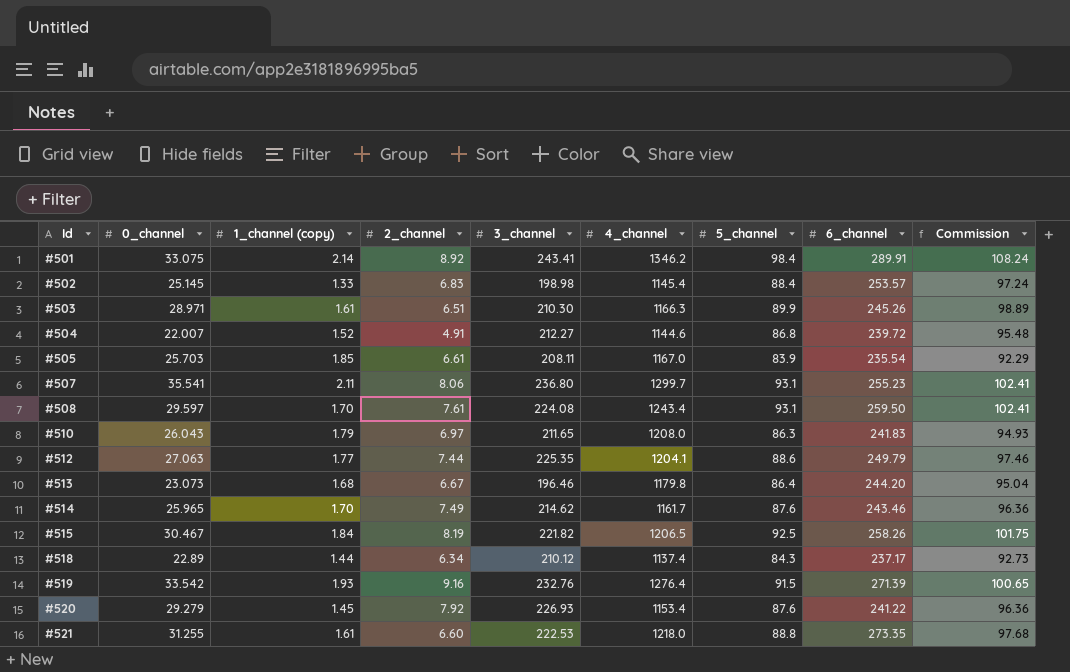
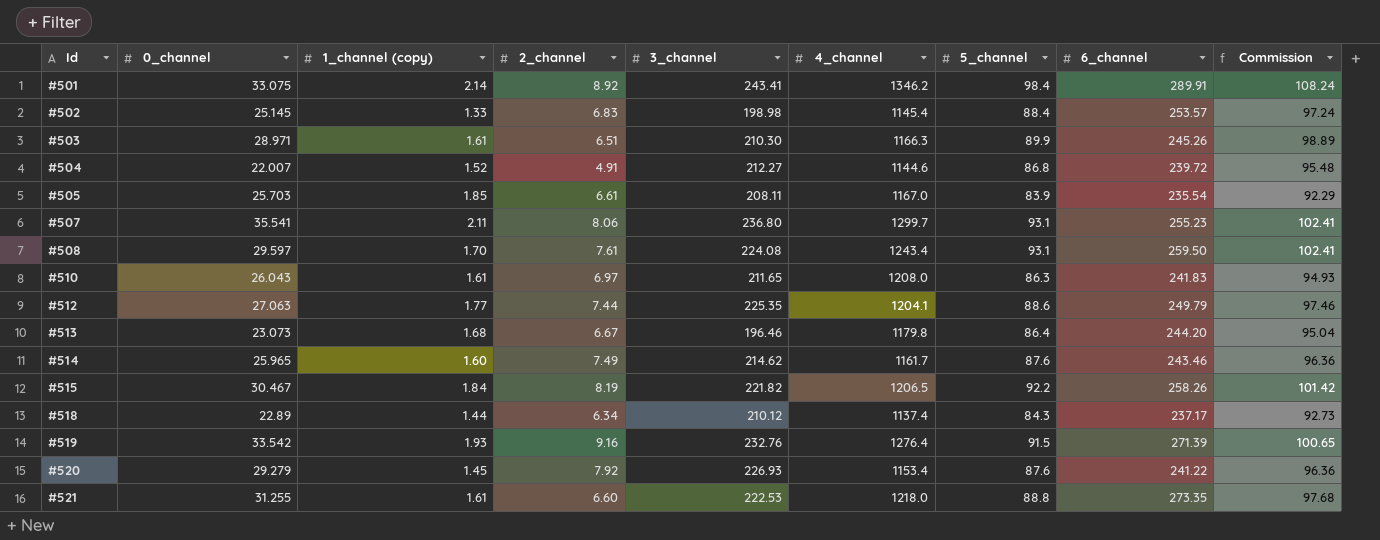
#510 | 1_channel (copy): 1.79 -> 1.61
#514 | 1_channel (copy): 1.70 -> 1.60
#515 | 5_channel: 92.5 -> 92.2
#515 | Commission: 101.75 -> 101.42

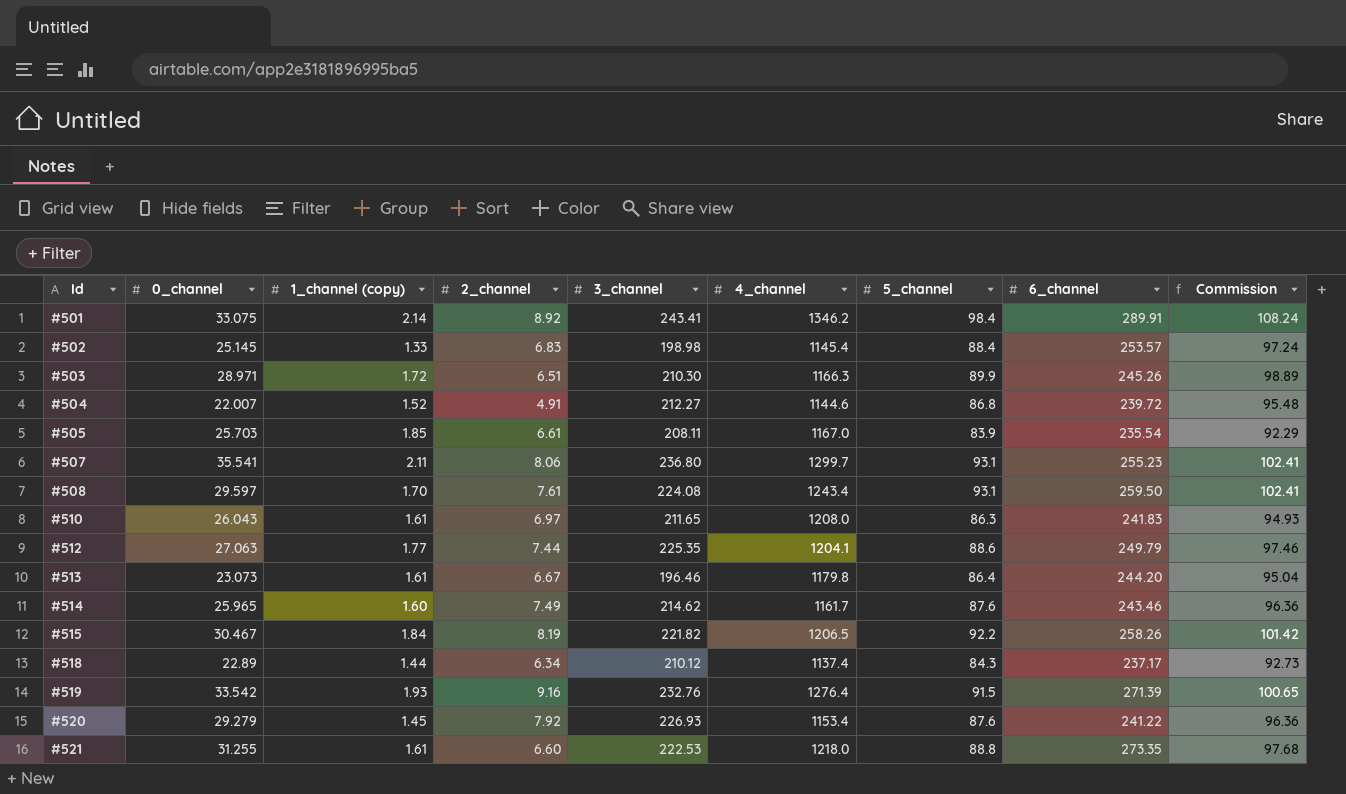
#503 | 1_channel (copy): 1.61 -> 1.72
#513 | 1_channel (copy): 1.68 -> 1.61

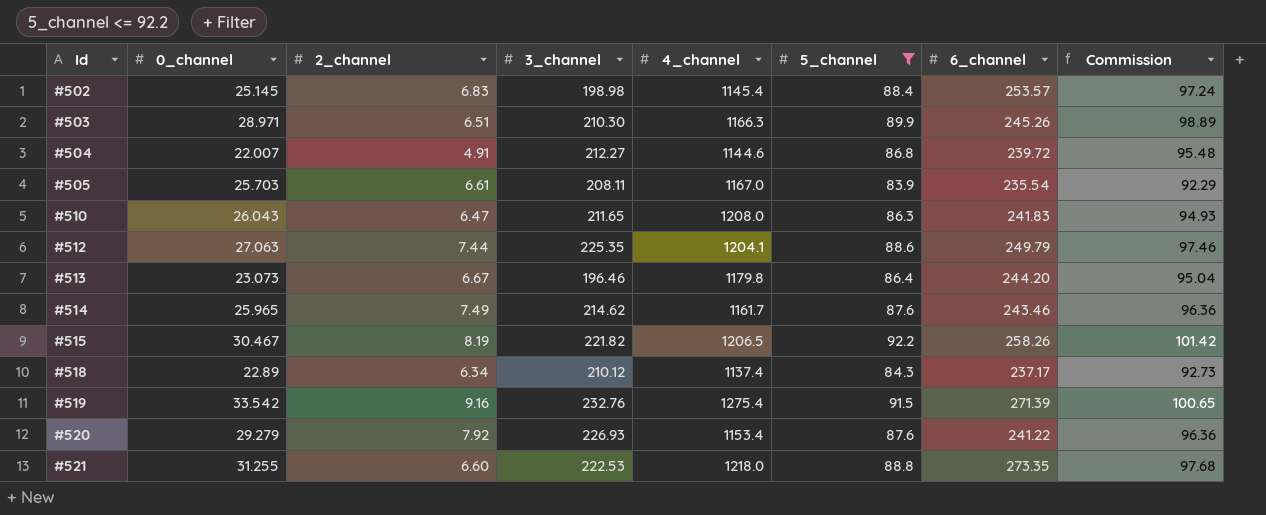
filter: none -> 5_channel <= 92.2
column 1_channel (copy) | position: 3 -> none
#510 | 2_channel: 6.97 -> 6.47
#519 | 4_channel: 1276.4 -> 1275.4

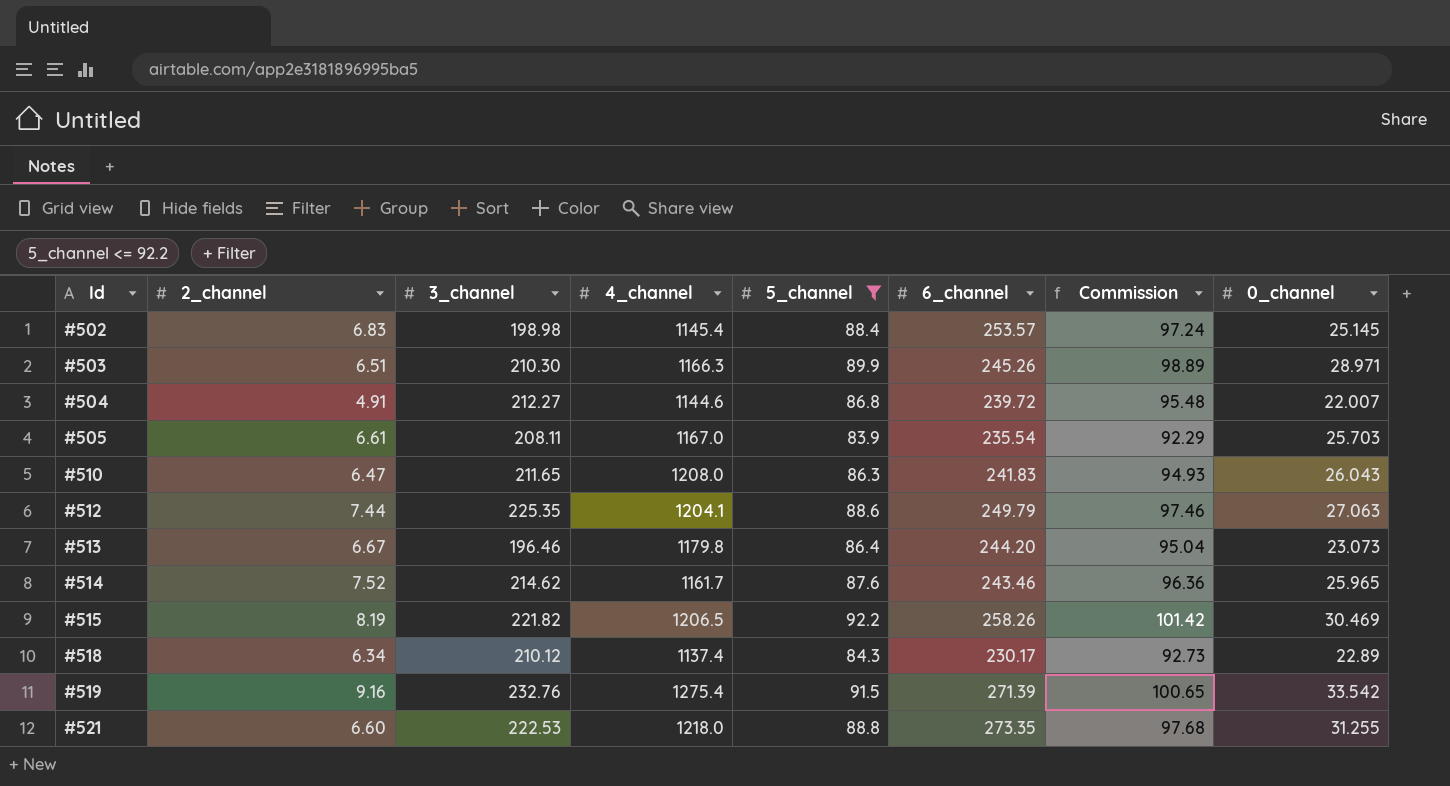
column 0_channel | position: 2 -> 8
row #520: 29.279 | 7.92 | 226.93 | 1153.4 | 87.6 | 241.22 | 96.36 -> none
#514 | 2_channel: 7.49 -> 7.52
#515 | 0_channel: 30.467 -> 30.469
#518 | 6_channel: 237.17 -> 230.17

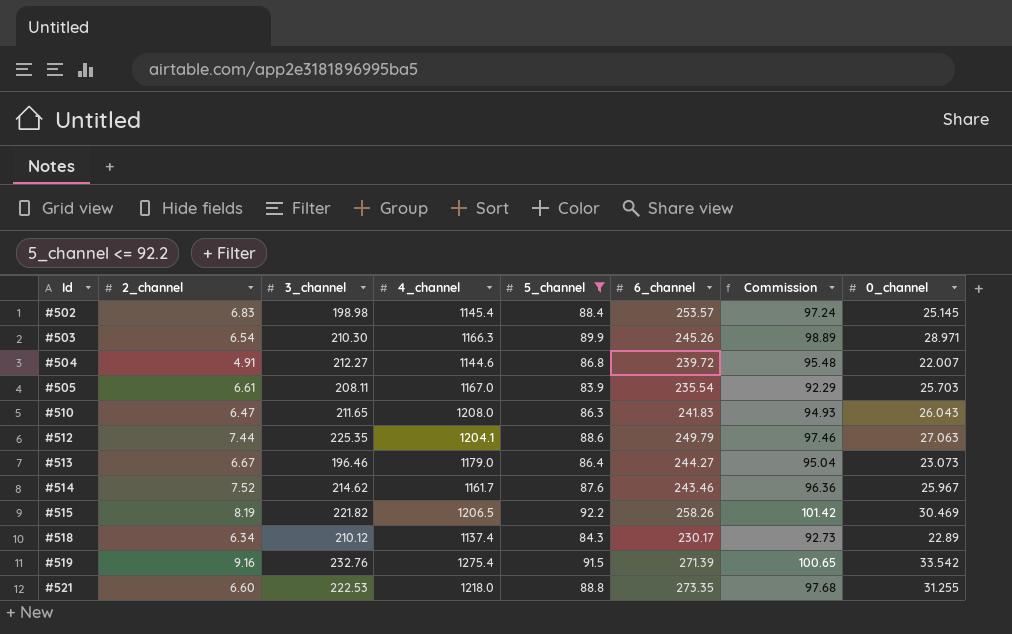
#503 | 2_channel: 6.51 -> 6.54
#513 | 4_channel: 1179.8 -> 1179.0
#513 | 6_channel: 244.20 -> 244.27
#514 | 0_channel: 25.965 -> 25.967

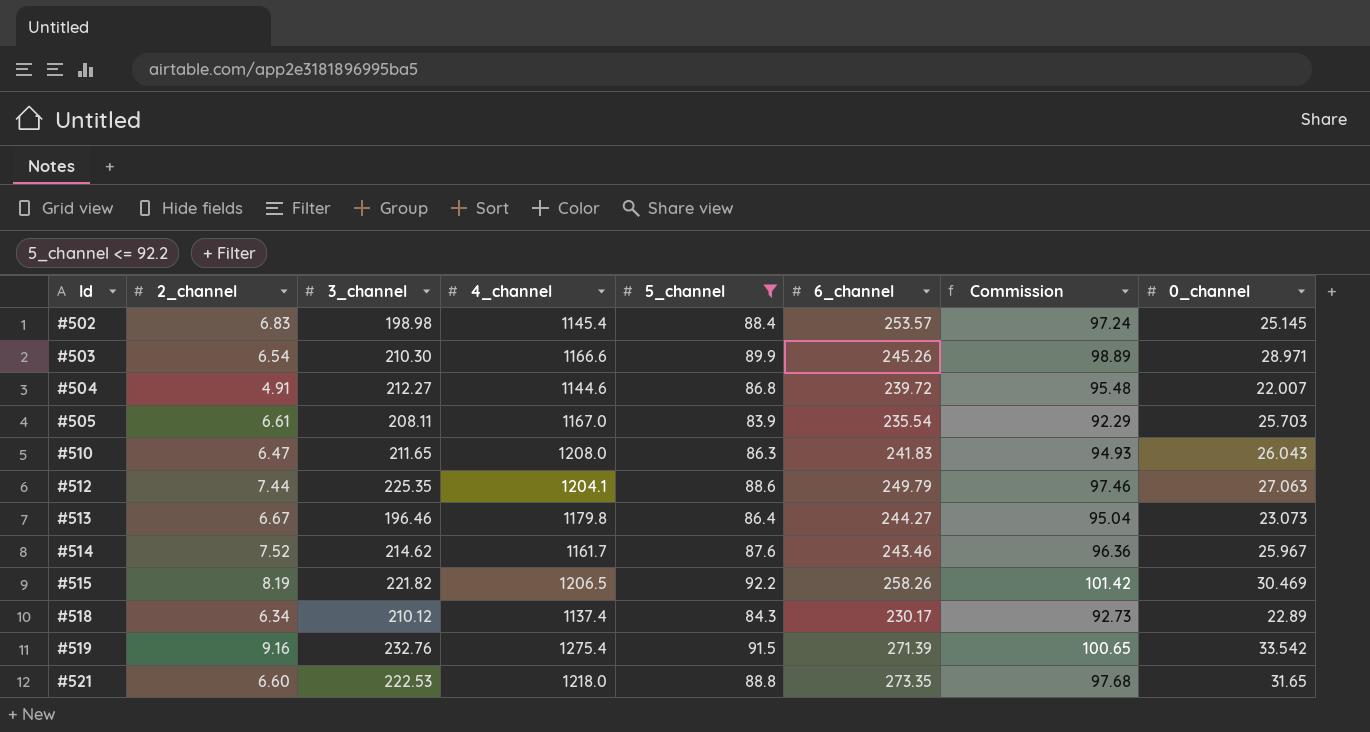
#503 | 4_channel: 1166.3 -> 1166.6
#513 | 4_channel: 1179.0 -> 1179.8
#521 | 0_channel: 31.255 -> 31.65

